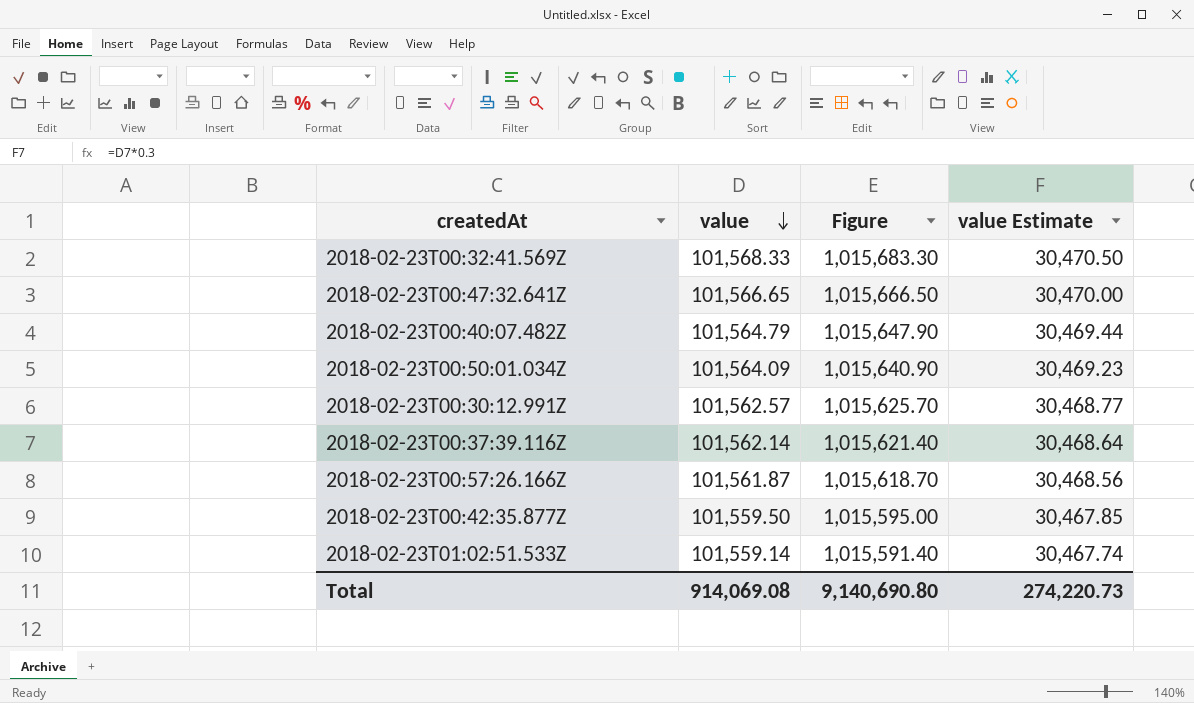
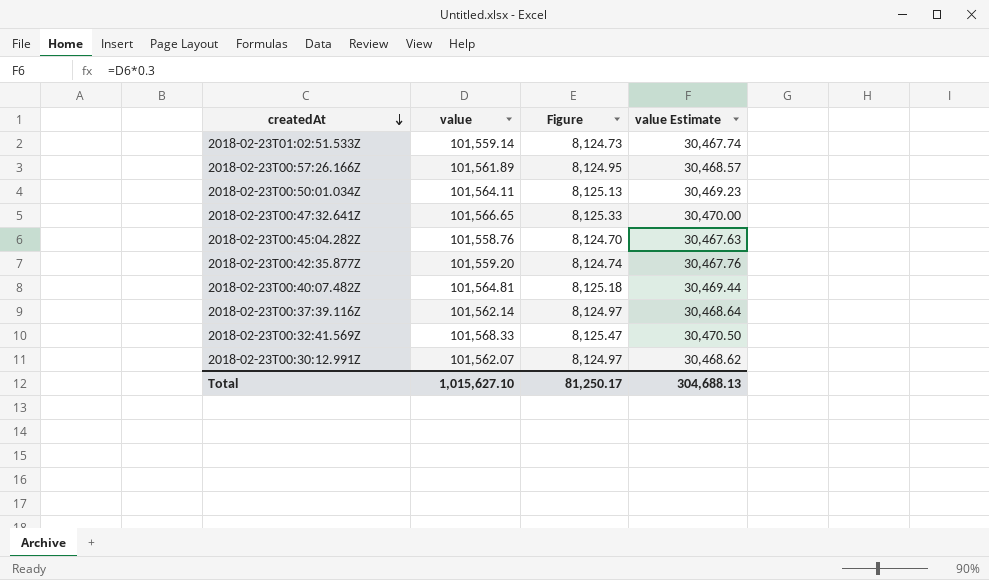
row order: value descending -> createdAt descending
column Figure | formula: [value] * 10 -> [value] * 0.08
2018-02-23T00:57:26.166Z | value: 101,561.87 -> 101,561.89
2018-02-23T00:57:26.166Z | value Estimate: 30,468.56 -> 30,468.57
2018-02-23T00:50:01.034Z | value: 101,564.09 -> 101,564.11
row 2018-02-23T00:45:04.282Z: none -> 101,558.76 | 8,124.70 | 30,467.63
2018-02-23T00:42:35.877Z | value: 101,559.50 -> 101,559.20
2018-02-23T00:42:35.877Z | value Estimate: 30,467.85 -> 30,467.76
2018-02-23T00:40:07.482Z | value: 101,564.79 -> 101,564.81
2018-02-23T00:30:12.991Z | value: 101,562.57 -> 101,562.07
2018-02-23T00:30:12.991Z | value Estimate: 30,468.77 -> 30,468.62
Total | value: 914,069.08 -> 1,015,627.10
Total | Figure: 9,140,690.80 -> 81,250.17
Total | value Estimate: 274,220.73 -> 304,688.13

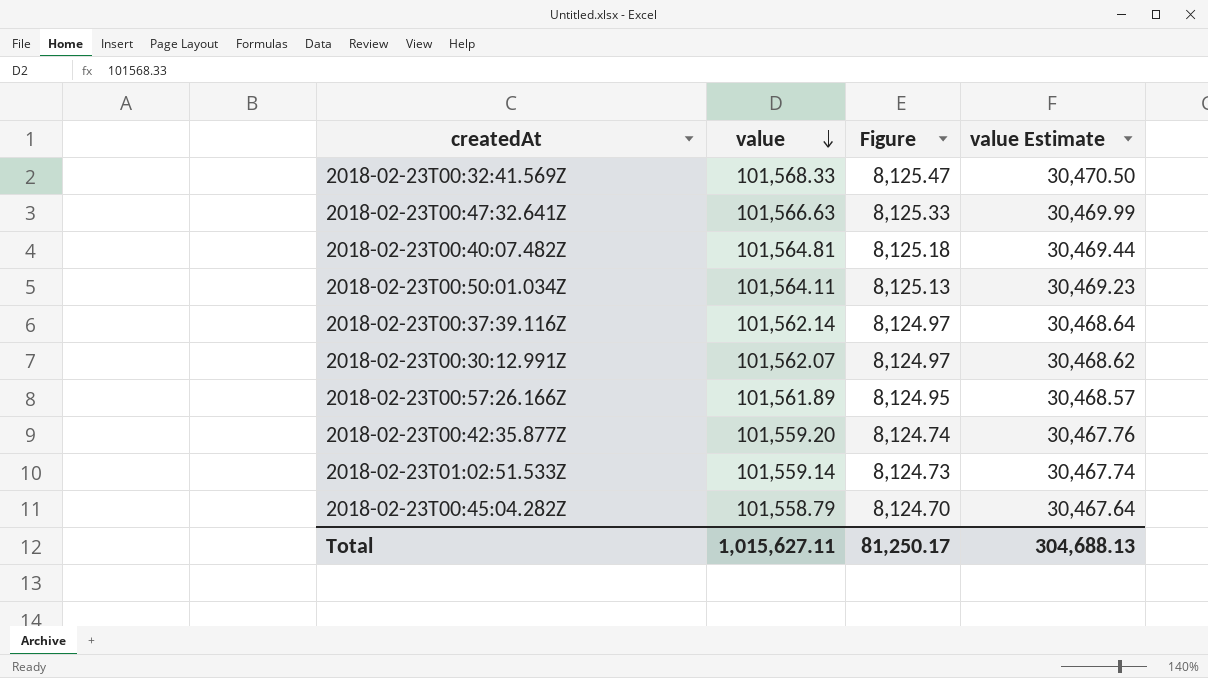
row order: createdAt descending -> value descending
2018-02-23T00:47:32.641Z | value: 101,566.65 -> 101,566.63
2018-02-23T00:47:32.641Z | value Estimate: 30,470.00 -> 30,469.99
2018-02-23T00:45:04.282Z | value: 101,558.76 -> 101,558.79
2018-02-23T00:45:04.282Z | value Estimate: 30,467.63 -> 30,467.64
Total | value: 1,015,627.10 -> 1,015,627.11

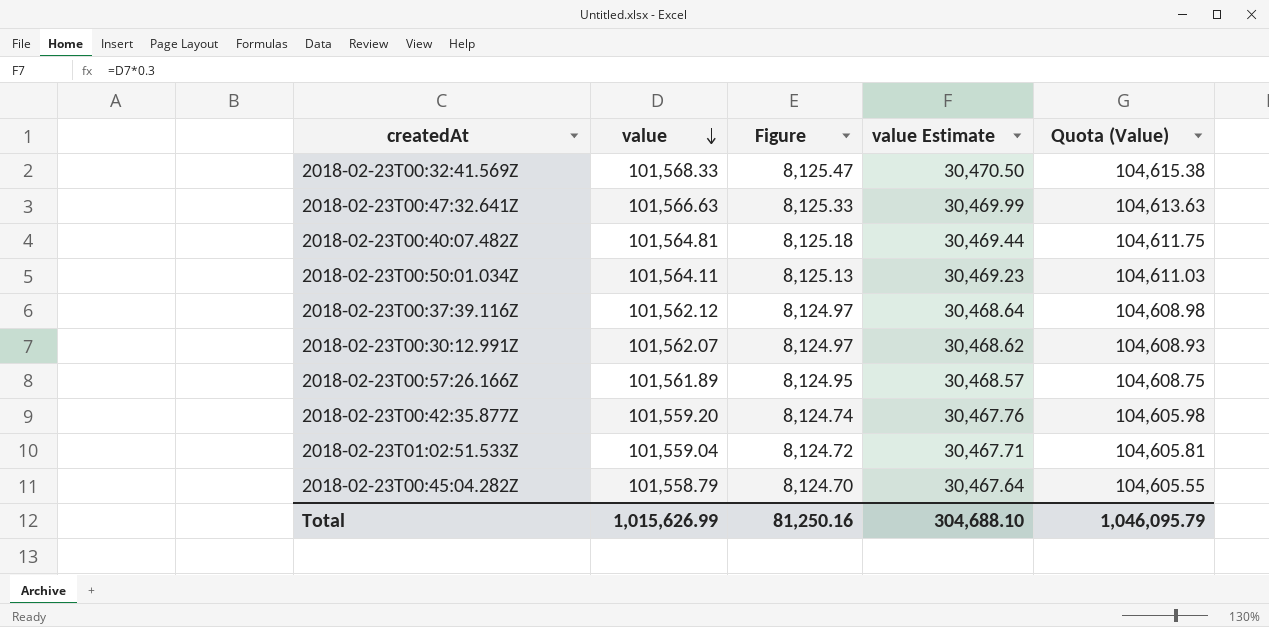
column Quota (Value) | formula: none -> [value] * 1.03
2018-02-23T00:37:39.116Z | value: 101,562.14 -> 101,562.12
2018-02-23T01:02:51.533Z | value: 101,559.14 -> 101,559.04
2018-02-23T01:02:51.533Z | Figure: 8,124.73 -> 8,124.72
2018-02-23T01:02:51.533Z | value Estimate: 30,467.74 -> 30,467.71
Total | value: 1,015,627.11 -> 1,015,626.99
Total | Figure: 81,250.17 -> 81,250.16
Total | value Estimate: 304,688.13 -> 304,688.10

